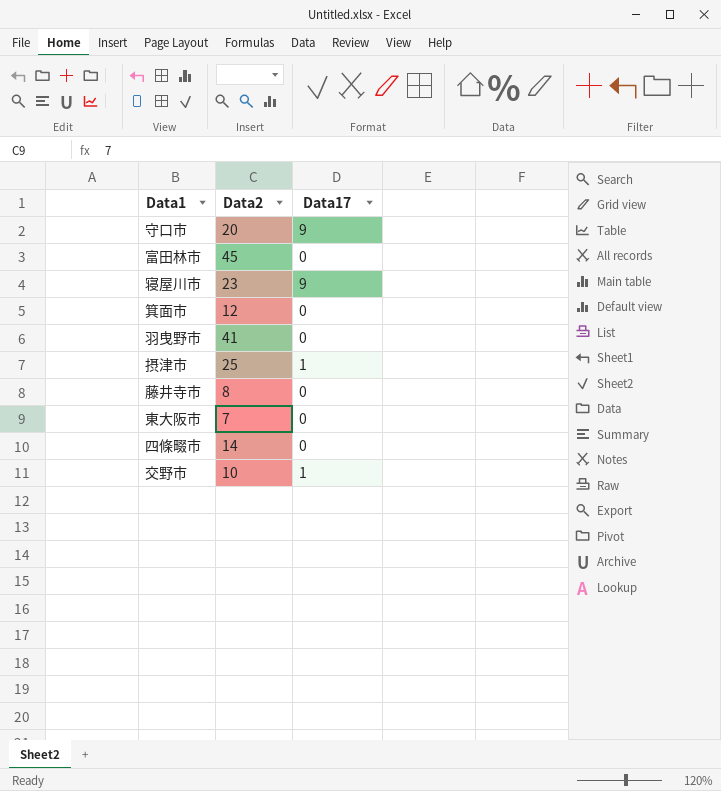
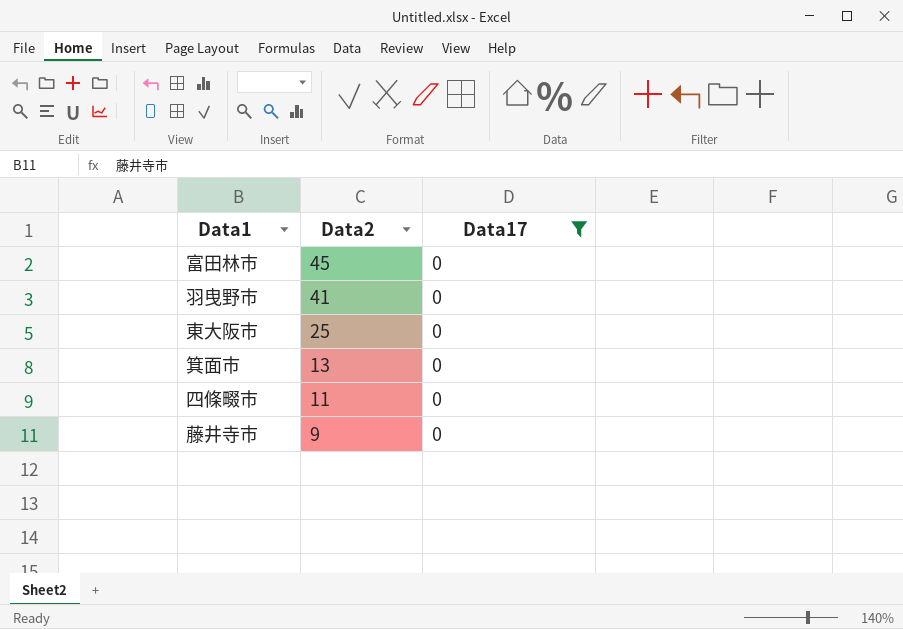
filter: none -> Data17 = 0
row order: none -> Data2 descending
東大阪市 | Data2: 7 -> 25
箕面市 | Data2: 12 -> 13
四條畷市 | Data2: 14 -> 11
藤井寺市 | Data2: 8 -> 9

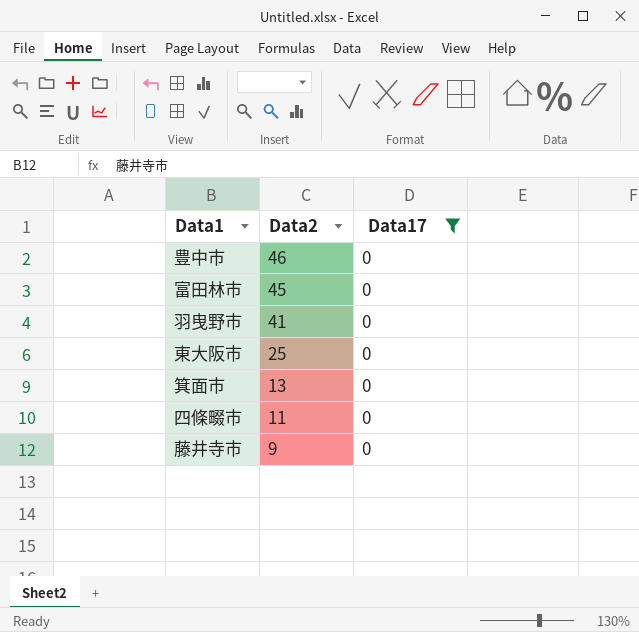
row 豊中市: none -> 46 | 0

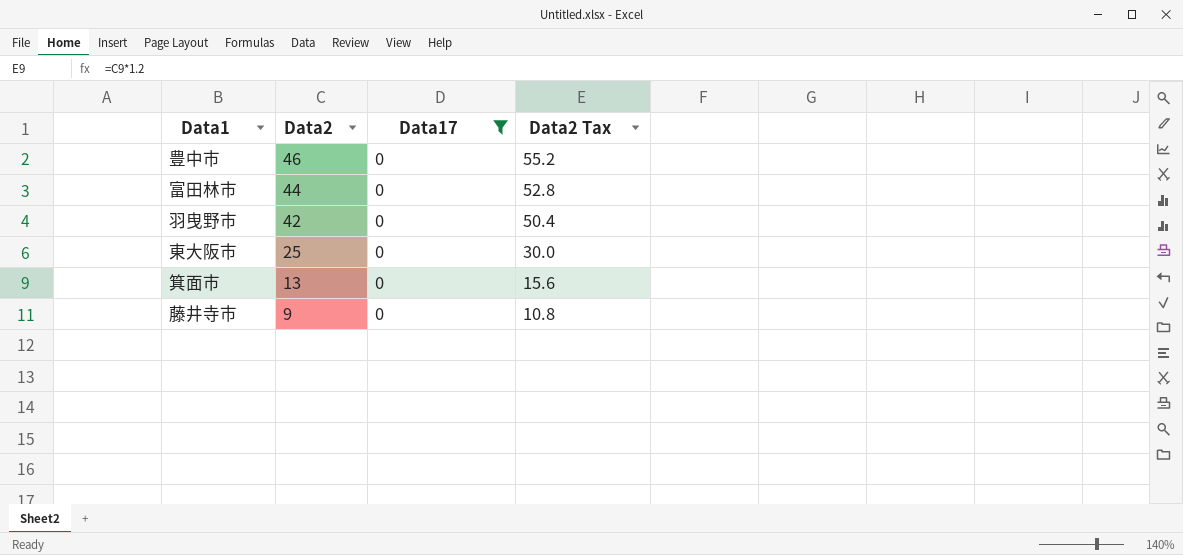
column Data2 Tax | formula: none -> [Data2] * 1.2
row 四條畷市: 11 | 0 -> none
富田林市 | Data2: 45 -> 44
羽曳野市 | Data2: 41 -> 42

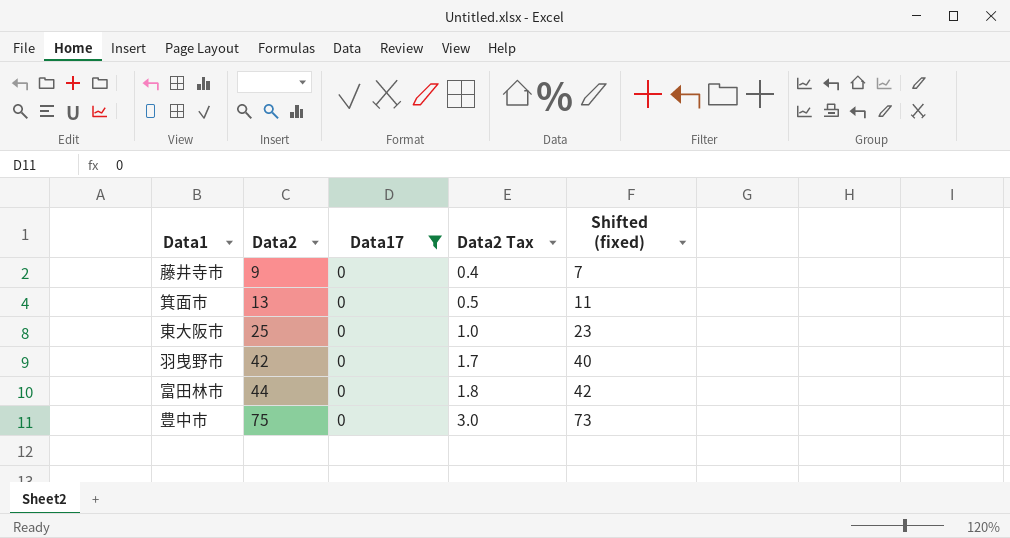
row order: Data2 descending -> Data2 ascending
column Data2 Tax | formula: [Data2] * 1.2 -> [Data2] * 0.04
column Shifted (fixed) | formula: none -> [Data2] - 2
豊中市 | Data2: 46 -> 75

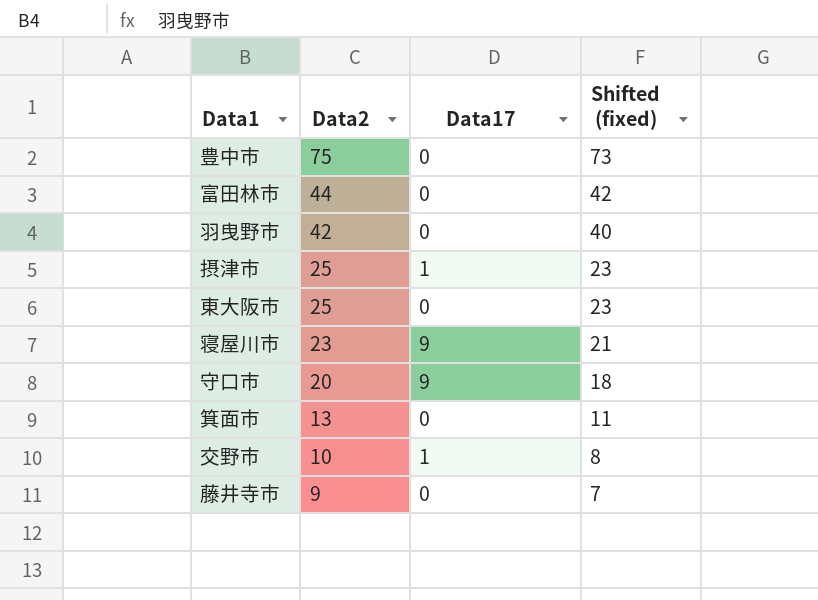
filter: Data17 = 0 -> none
row order: Data2 ascending -> Data2 descending
column Data2 Tax | formula: [Data2] * 0.04 -> none

